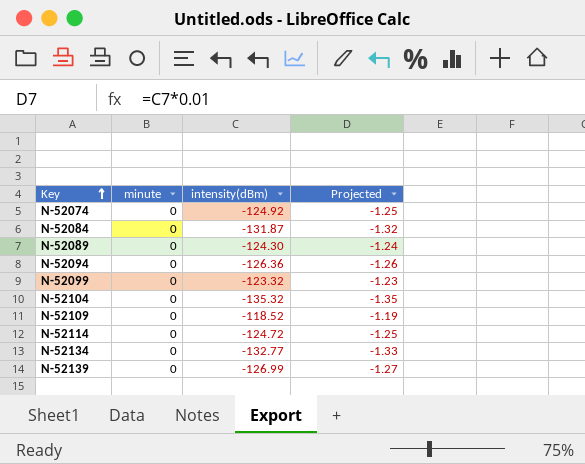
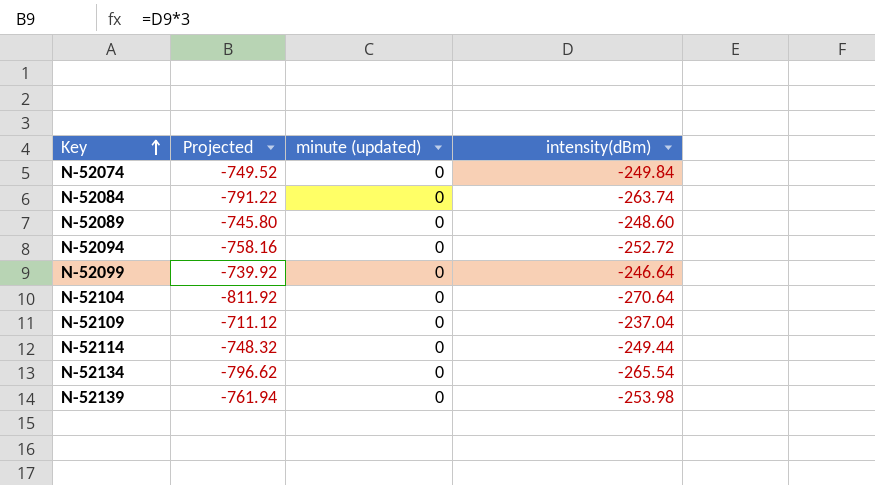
column Projected | formula: [intensity(dBm)] * 0.01 -> [intensity(dBm)] * 3
column Projected | position: 4 -> 2
column name: minute -> minute (updated)
N-52074 | intensity(dBm): -124.92 -> -249.84
N-52084 | intensity(dBm): -131.87 -> -263.74
N-52089 | intensity(dBm): -124.30 -> -248.60
N-52094 | intensity(dBm): -126.36 -> -252.72
N-52099 | intensity(dBm): -123.32 -> -246.64
N-52104 | intensity(dBm): -135.32 -> -270.64
N-52109 | intensity(dBm): -118.52 -> -237.04
N-52114 | intensity(dBm): -124.72 -> -249.44
N-52134 | intensity(dBm): -132.77 -> -265.54
N-52139 | intensity(dBm): -126.99 -> -253.98

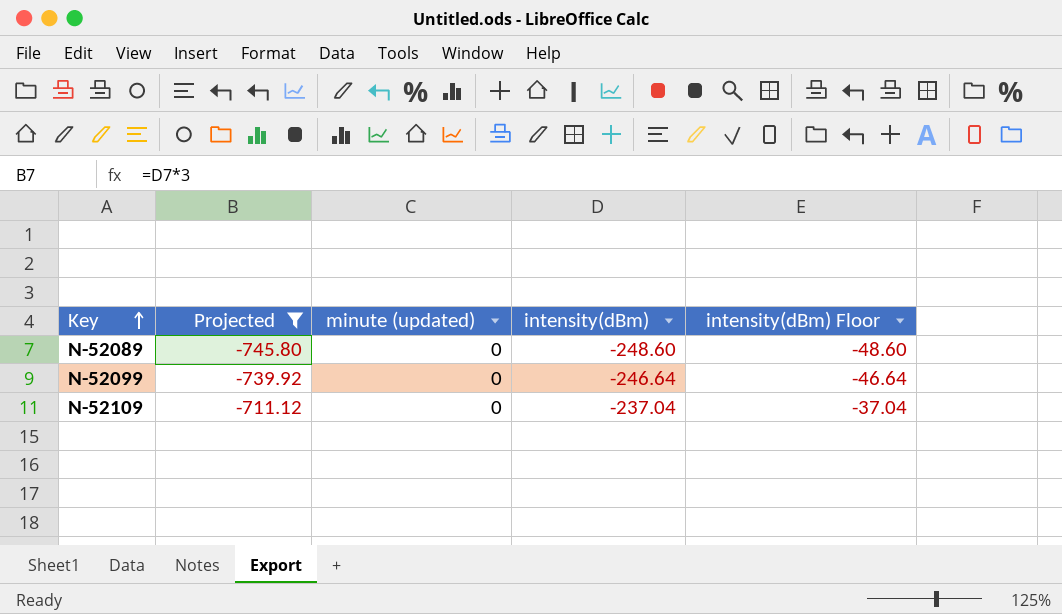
filter: none -> Projected >= -745.80
column intensity(dBm) Floor | formula: none -> [intensity(dBm)] + 200

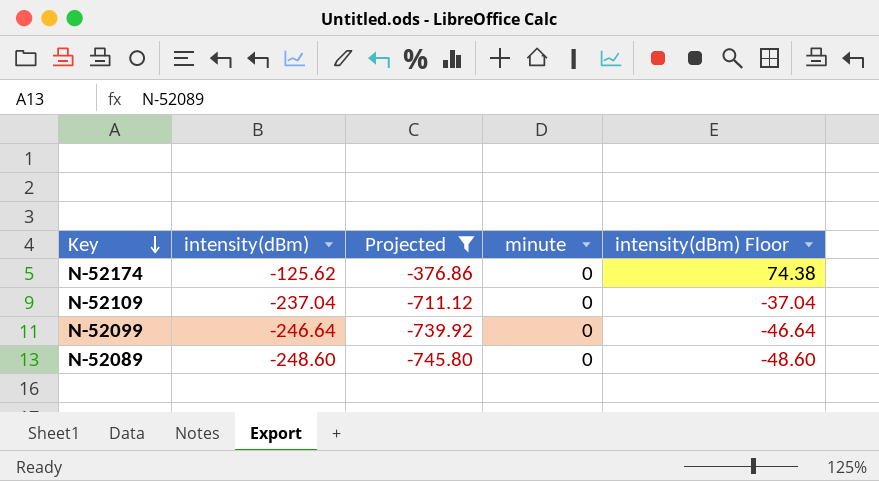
row order: Key ascending -> Key descending
column intensity(dBm) | position: 4 -> 2
column name: minute (updated) -> minute
row N-52174: none -> -125.62 | -376.86 | 0 | 74.38

